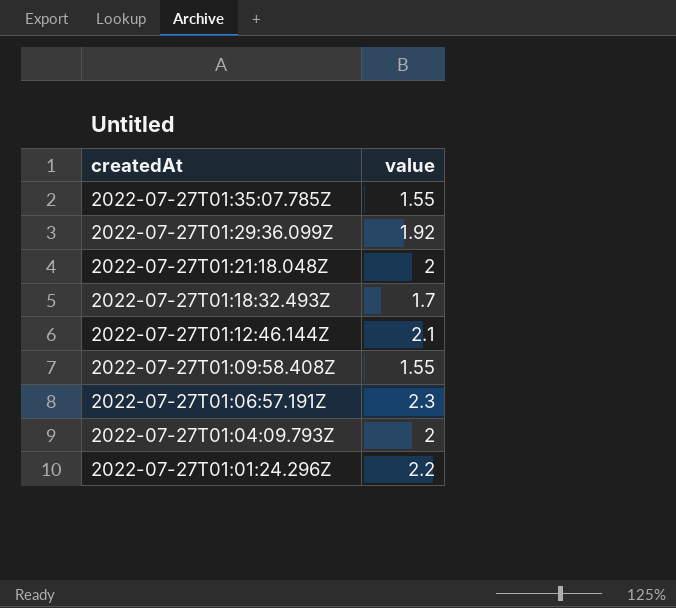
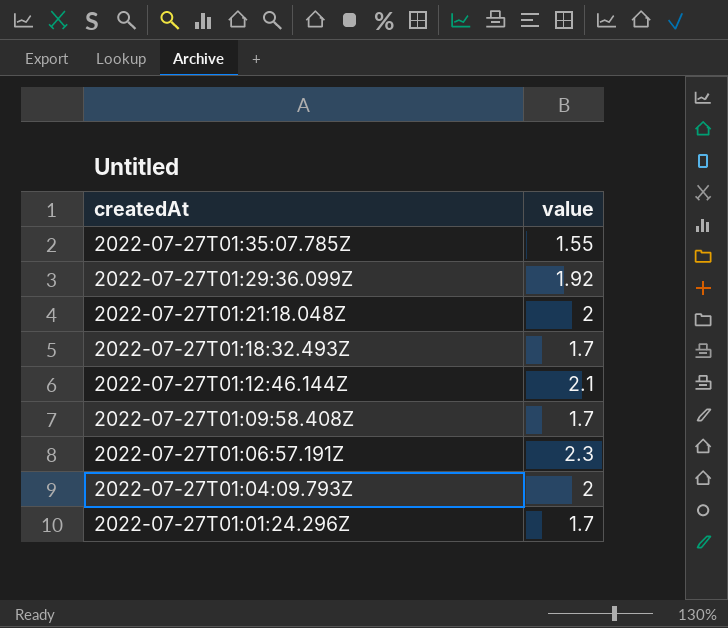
2022-07-27T01:09:58.408Z | value: 1.55 -> 1.7
2022-07-27T01:01:24.296Z | value: 2.2 -> 1.7

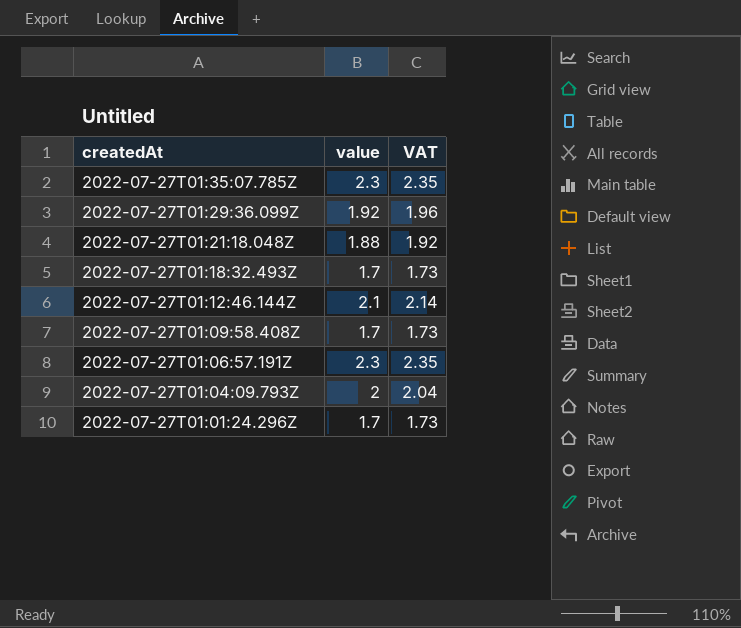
column VAT | formula: none -> [value] * 1.02
2022-07-27T01:35:07.785Z | value: 1.55 -> 2.3
2022-07-27T01:21:18.048Z | value: 2 -> 1.88

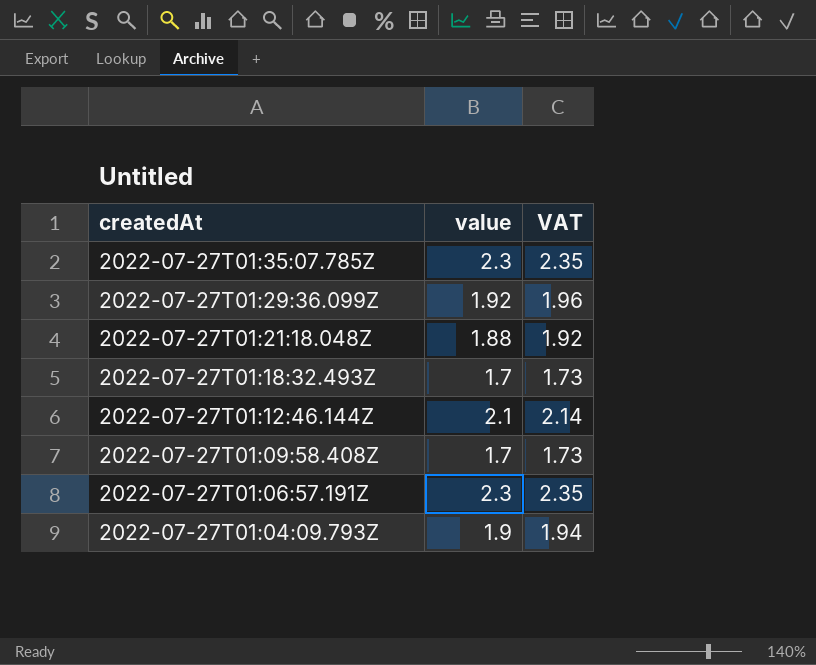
row 2022-07-27T01:01:24.296Z: 1.7 | 1.73 -> none
2022-07-27T01:04:09.793Z | value: 2 -> 1.9
2022-07-27T01:04:09.793Z | VAT: 2.04 -> 1.94

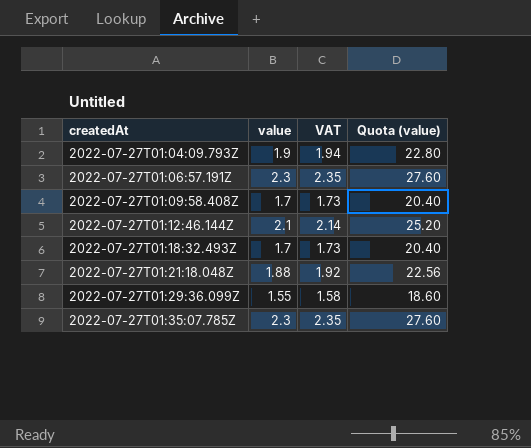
row order: createdAt descending -> createdAt ascending
column Quota (value) | formula: none -> [value] * 12
2022-07-27T01:29:36.099Z | value: 1.92 -> 1.55
2022-07-27T01:29:36.099Z | VAT: 1.96 -> 1.58

